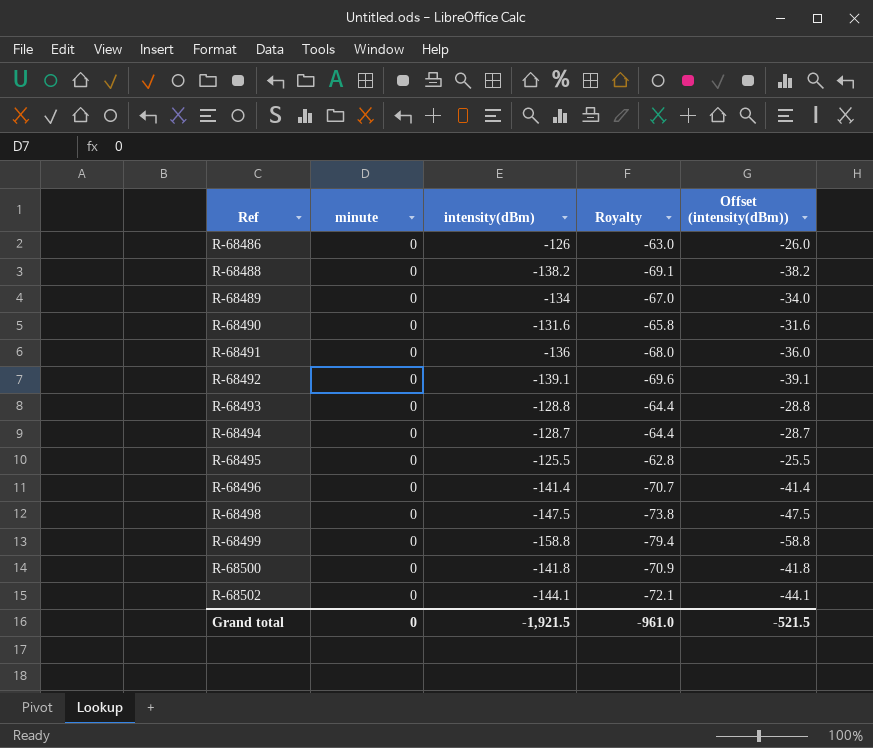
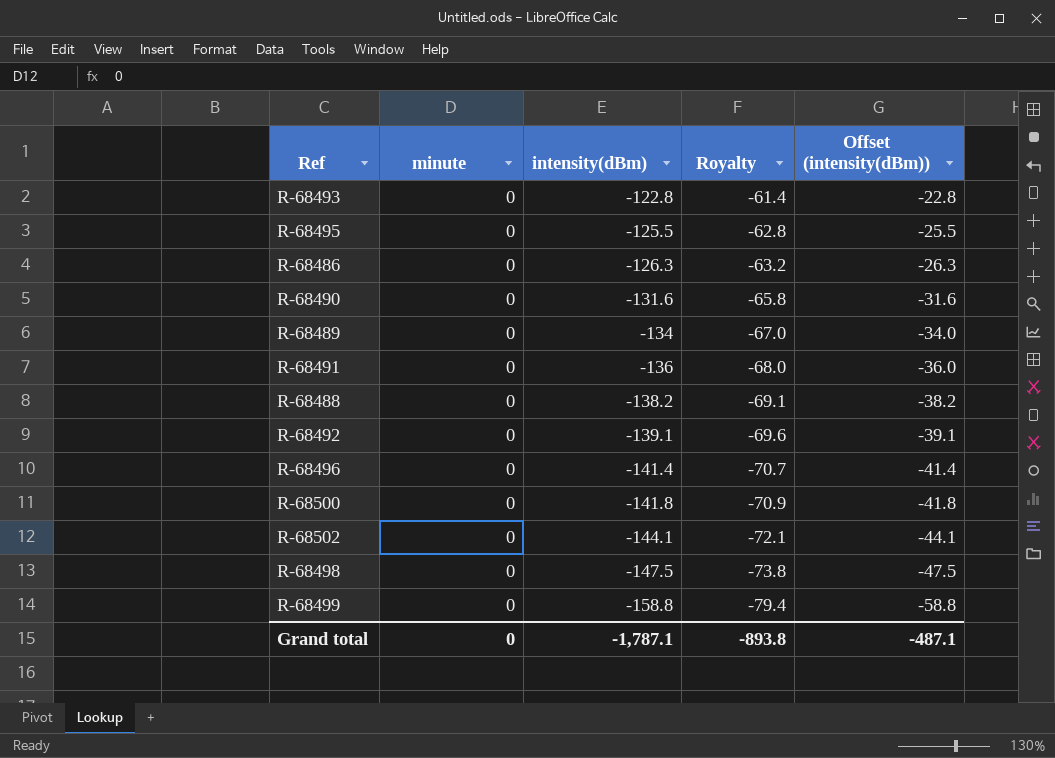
row order: Ref ascending -> intensity(dBm) descending
row R-68494: 0 | -128.7 | -64.4 | -28.7 -> none
R-68493 | intensity(dBm): -128.8 -> -122.8
R-68493 | Royalty: -64.4 -> -61.4
R-68493 | Offset (intensity(dBm)): -28.8 -> -22.8
R-68486 | intensity(dBm): -126 -> -126.3
R-68486 | Royalty: -63.0 -> -63.2
R-68486 | Offset (intensity(dBm)): -26.0 -> -26.3
Grand total | intensity(dBm): -1,921.5 -> -1,787.1
Grand total | Royalty: -961.0 -> -893.8
Grand total | Offset (intensity(dBm)): -521.5 -> -487.1

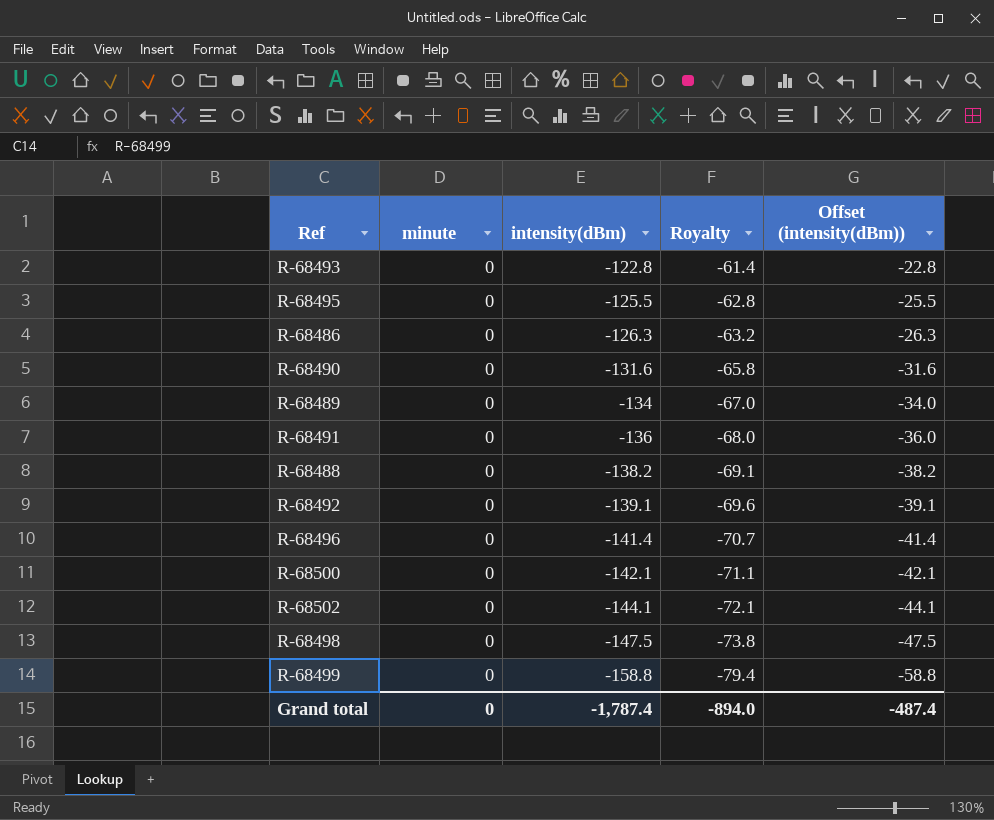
R-68500 | intensity(dBm): -141.8 -> -142.1
R-68500 | Royalty: -70.9 -> -71.1
R-68500 | Offset (intensity(dBm)): -41.8 -> -42.1
Grand total | intensity(dBm): -1,787.1 -> -1,787.4
Grand total | Royalty: -893.8 -> -894.0
Grand total | Offset (intensity(dBm)): -487.1 -> -487.4

